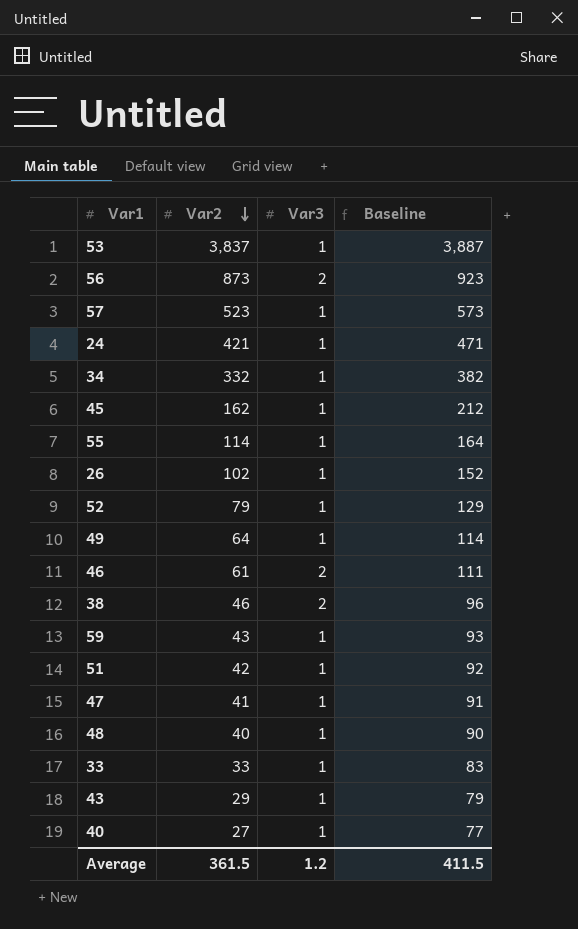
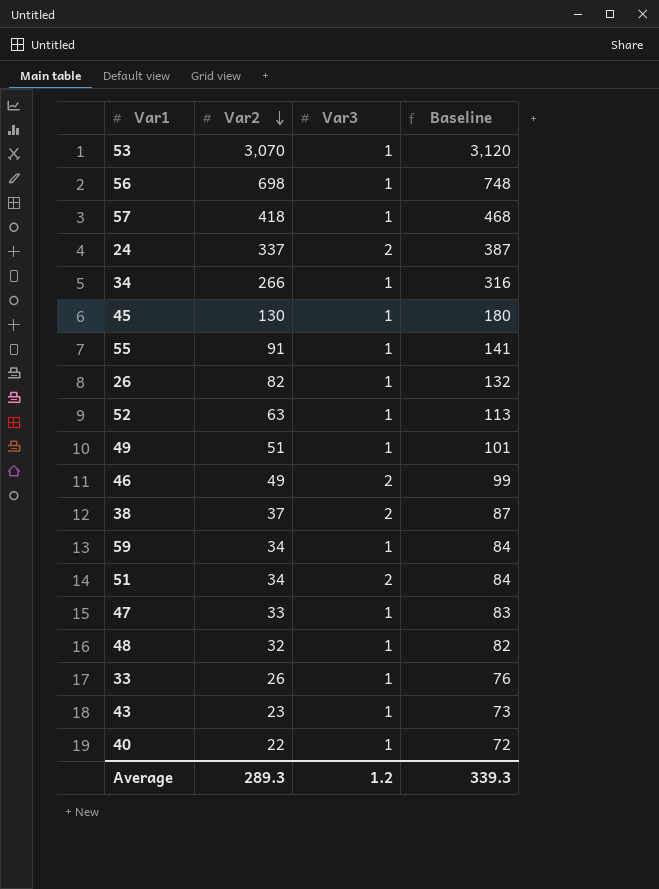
53 | Var2: 3,837 -> 3,070
53 | Baseline: 3,887 -> 3,120
56 | Var2: 873 -> 698
56 | Var3: 2 -> 1
56 | Baseline: 923 -> 748
57 | Var2: 523 -> 418
57 | Baseline: 573 -> 468
24 | Var2: 421 -> 337
24 | Var3: 1 -> 2
24 | Baseline: 471 -> 387
34 | Var2: 332 -> 266
34 | Baseline: 382 -> 316
45 | Var2: 162 -> 130
45 | Baseline: 212 -> 180
55 | Var2: 114 -> 91
55 | Baseline: 164 -> 141
26 | Var2: 102 -> 82
26 | Baseline: 152 -> 132
52 | Var2: 79 -> 63
52 | Baseline: 129 -> 113
49 | Var2: 64 -> 51
49 | Baseline: 114 -> 101
46 | Var2: 61 -> 49
46 | Baseline: 111 -> 99
38 | Var2: 46 -> 37
38 | Baseline: 96 -> 87
59 | Var2: 43 -> 34
59 | Baseline: 93 -> 84
51 | Var2: 42 -> 34
51 | Var3: 1 -> 2
51 | Baseline: 92 -> 84
47 | Var2: 41 -> 33
47 | Baseline: 91 -> 83
48 | Var2: 40 -> 32
48 | Baseline: 90 -> 82
33 | Var2: 33 -> 26
33 | Baseline: 83 -> 76
43 | Var2: 29 -> 23
43 | Baseline: 79 -> 73
40 | Var2: 27 -> 22
40 | Baseline: 77 -> 72
Average | Var2: 361.5 -> 289.3
Average | Baseline: 411.5 -> 339.3

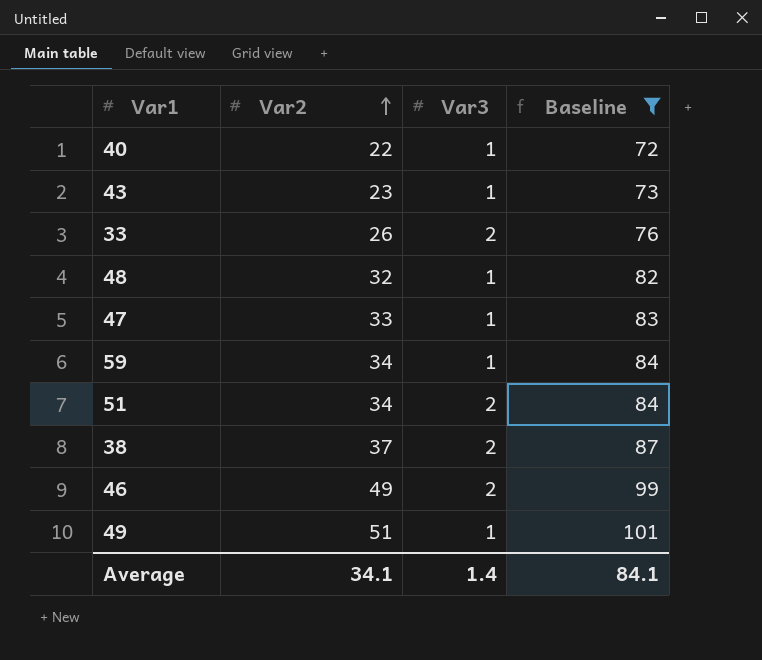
filter: none -> Baseline <= 101
row order: Var2 descending -> Var2 ascending
33 | Var3: 1 -> 2
Average | Var2: 289.3 -> 34.1
Average | Var3: 1.2 -> 1.4
Average | Baseline: 339.3 -> 84.1

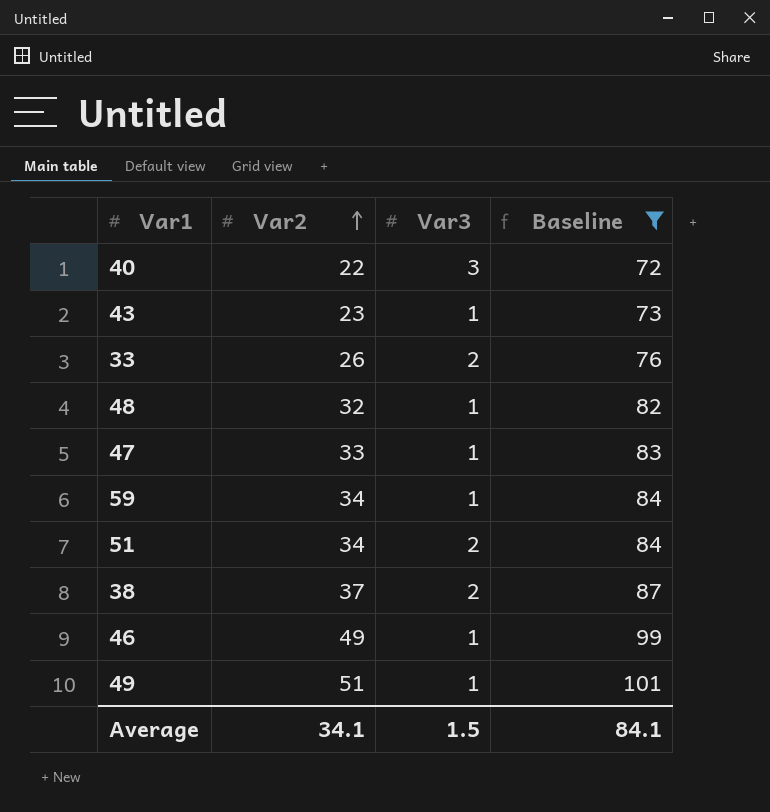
40 | Var3: 1 -> 3
46 | Var3: 2 -> 1
Average | Var3: 1.4 -> 1.5

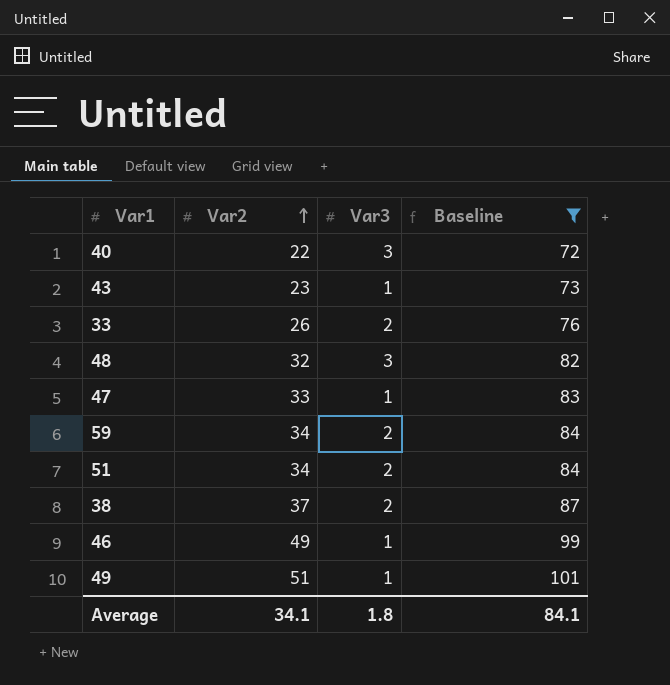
48 | Var3: 1 -> 3
59 | Var3: 1 -> 2
Average | Var3: 1.5 -> 1.8

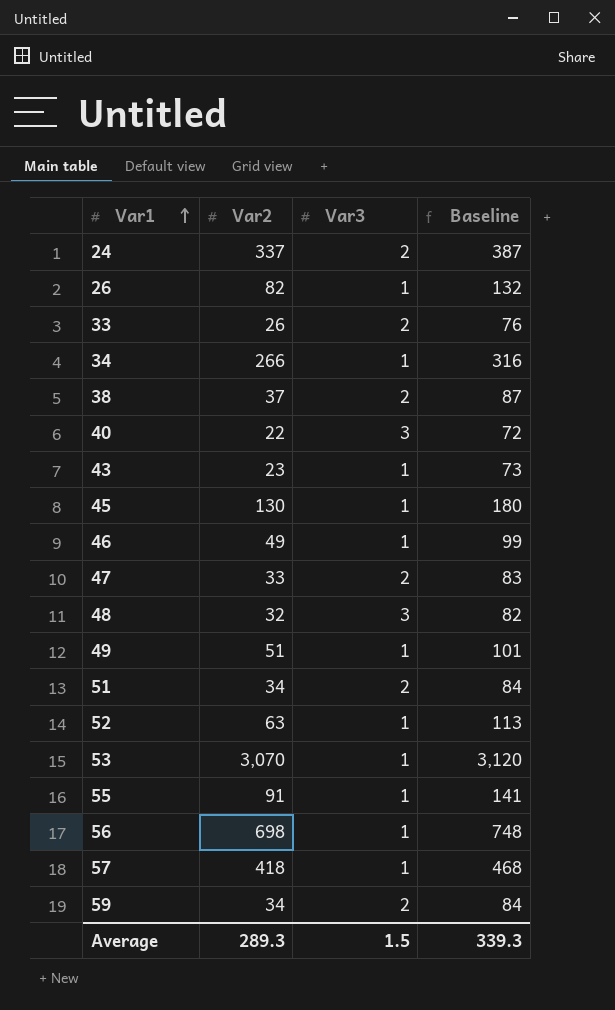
filter: Baseline <= 101 -> none
row order: Var2 ascending -> Var1 ascending
47 | Var3: 1 -> 2
Average | Var2: 34.1 -> 289.3
Average | Var3: 1.8 -> 1.5
Average | Baseline: 84.1 -> 339.3

